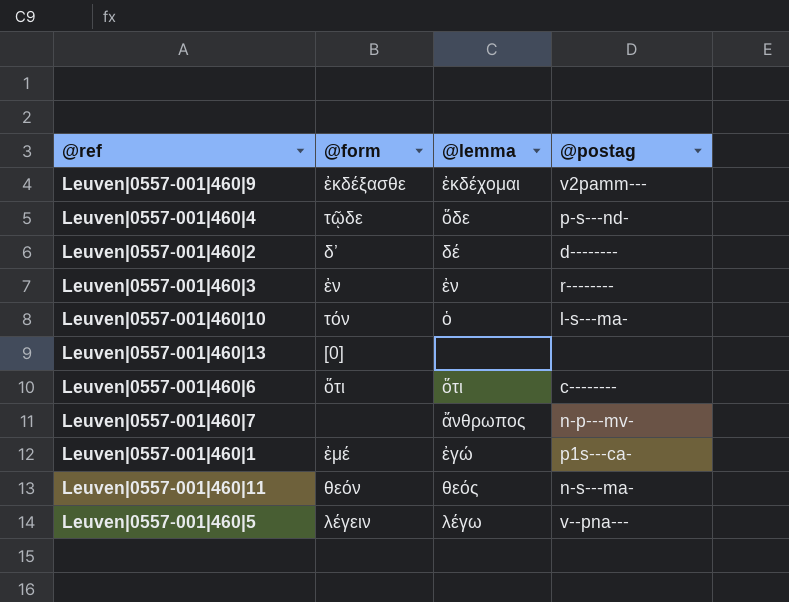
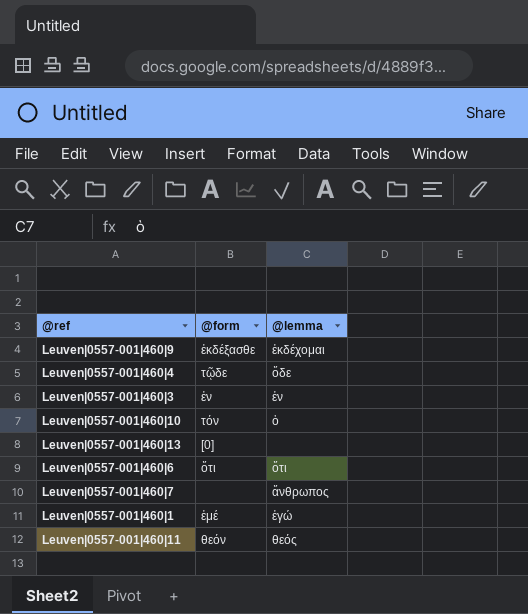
column @postag | position: 4 -> none
row Leuven|0557-001|460|2: δʼ | δέ | d-------- -> none
row Leuven|0557-001|460|5: λέγειν | λέγω | v--pna--- -> none

